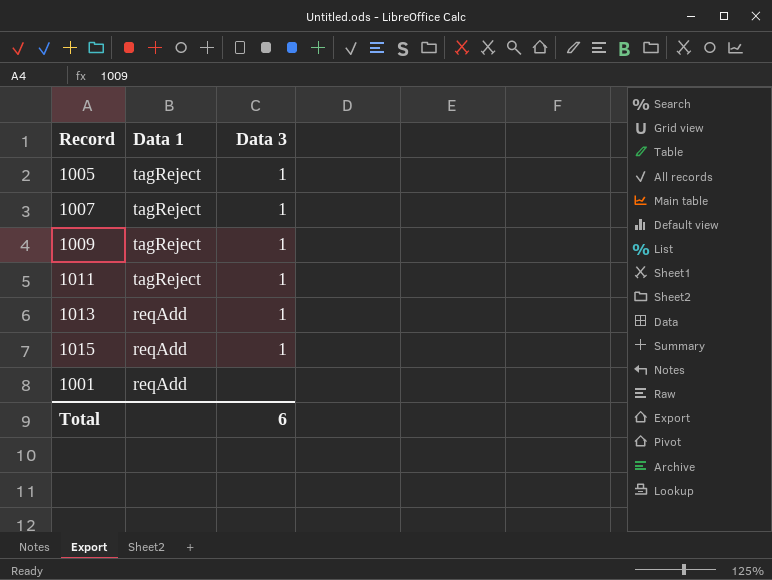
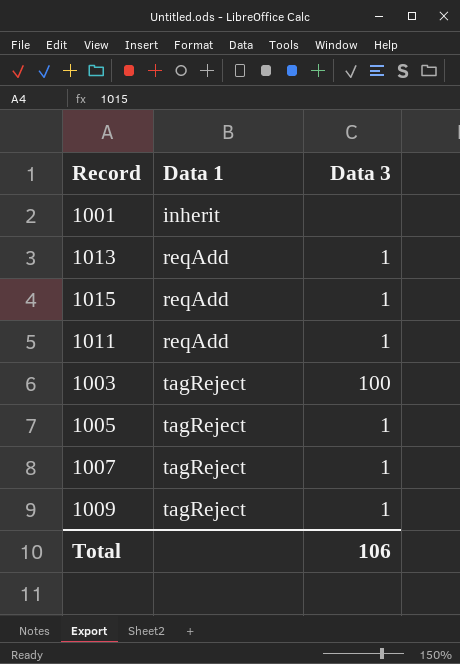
row order: Data 1 descending -> Data 1 ascending
1001 | Data 1: reqAdd -> inherit
1011 | Data 1: tagReject -> reqAdd
row 1003: none -> tagReject | 100
Total | Data 3: 6 -> 106

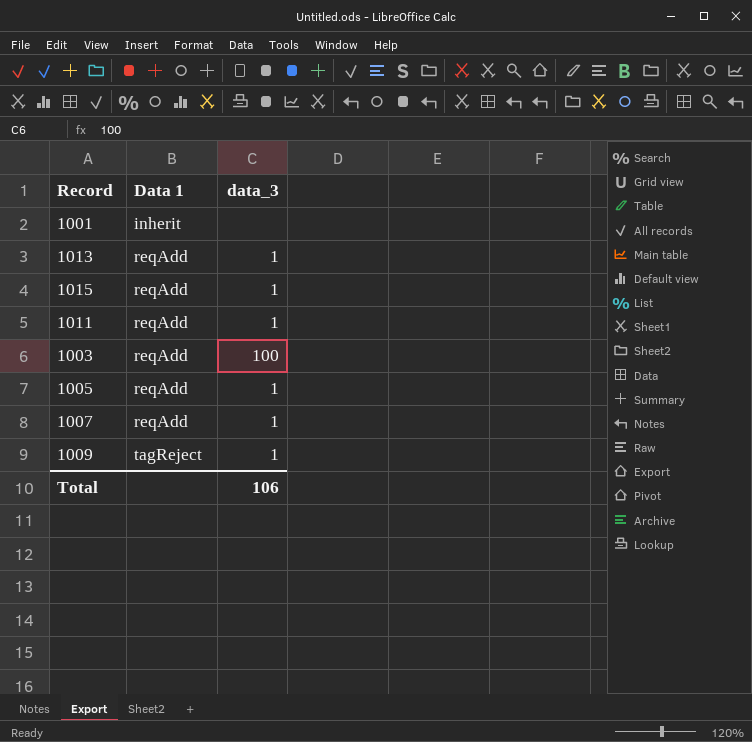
column name: Data 3 -> data_3
1003 | Data 1: tagReject -> reqAdd
1005 | Data 1: tagReject -> reqAdd
1007 | Data 1: tagReject -> reqAdd

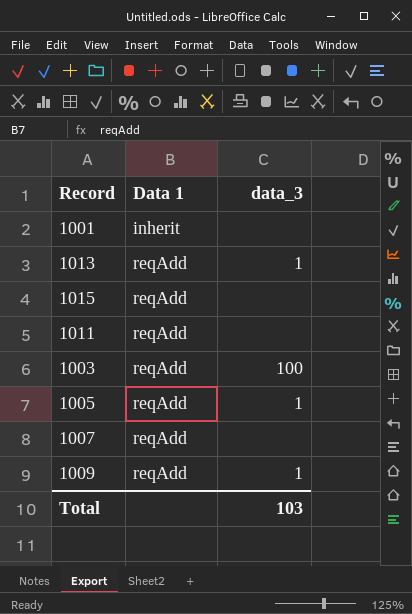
1015 | data_3: 1 -> none
1011 | data_3: 1 -> none
1007 | data_3: 1 -> none
1009 | Data 1: tagReject -> reqAdd
Total | data_3: 106 -> 103

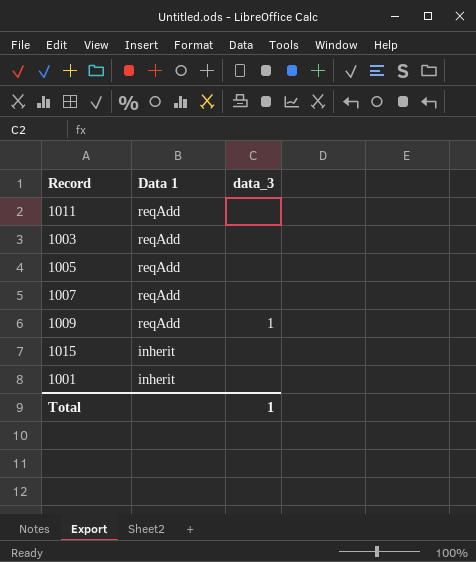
row order: Data 1 ascending -> Data 1 descending
row 1013: reqAdd | 1 -> none
1003 | data_3: 100 -> none
1005 | data_3: 1 -> none
1015 | Data 1: reqAdd -> inherit
Total | data_3: 103 -> 1

